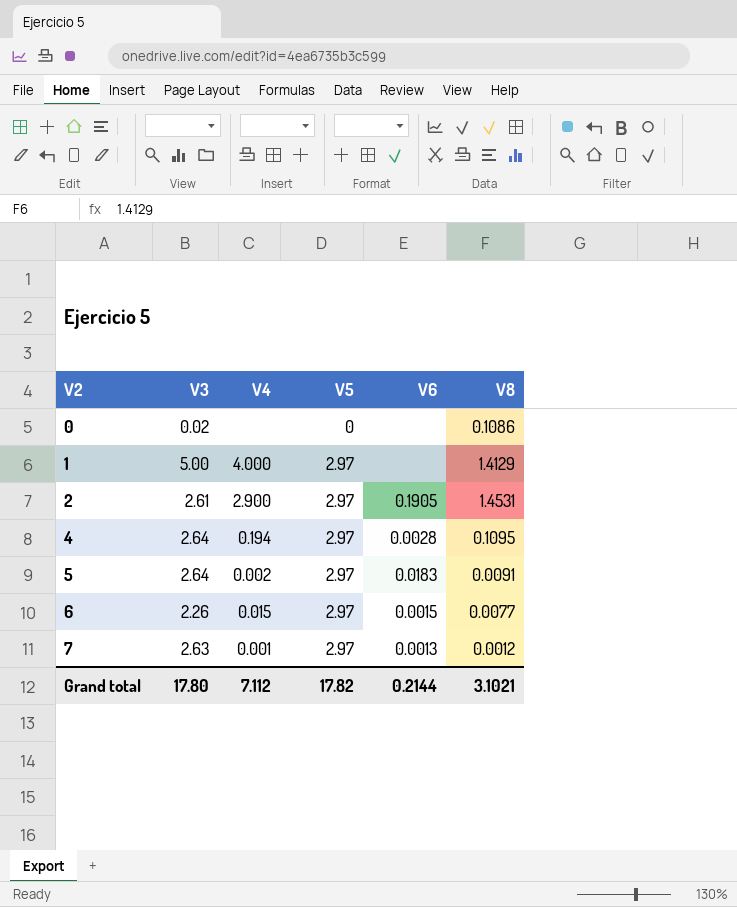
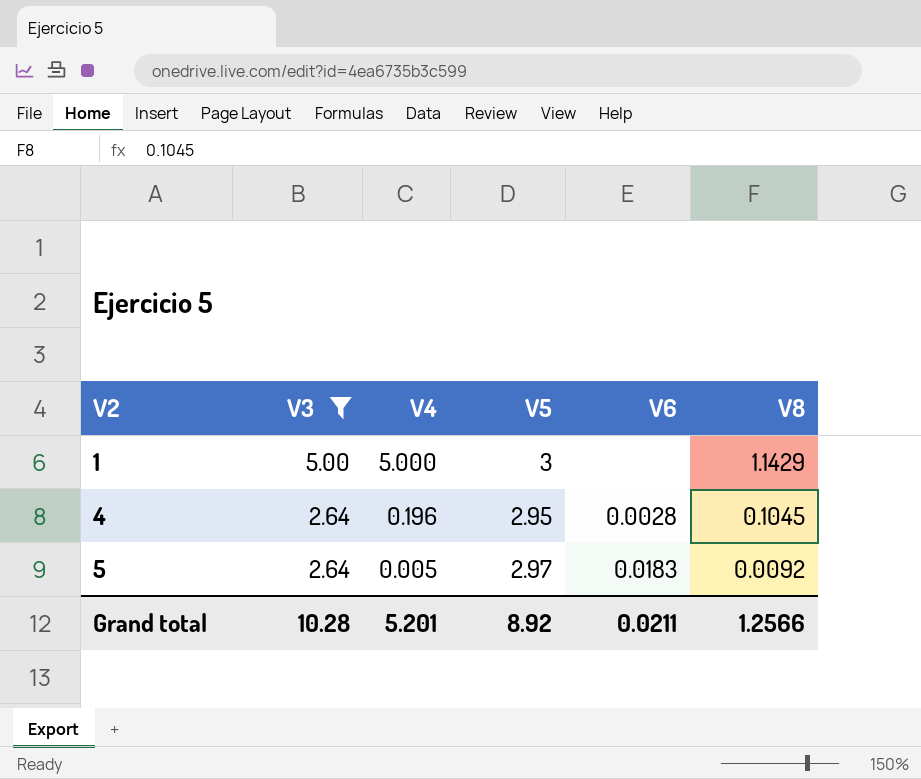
filter: none -> V3 >= 2.64
1 | V4: 4.000 -> 5.000
1 | V5: 2.97 -> 3
1 | V8: 1.4129 -> 1.1429
4 | V4: 0.194 -> 0.196
4 | V5: 2.97 -> 2.95
4 | V8: 0.1095 -> 0.1045
5 | V4: 0.002 -> 0.005
5 | V8: 0.0091 -> 0.0092
Grand total | V3: 17.80 -> 10.28
Grand total | V4: 7.112 -> 5.201
Grand total | V5: 17.82 -> 8.92
Grand total | V6: 0.2144 -> 0.0211
Grand total | V8: 3.1021 -> 1.2566

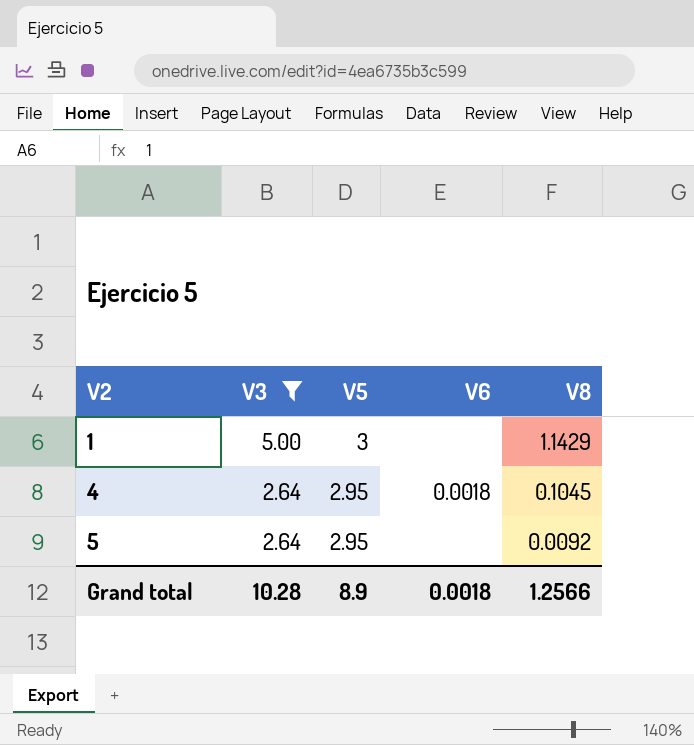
column V4 | position: 3 -> none
4 | V6: 0.0028 -> 0.0018
5 | V5: 2.97 -> 2.95
5 | V6: 0.0183 -> none
Grand total | V5: 8.92 -> 8.9
Grand total | V6: 0.0211 -> 0.0018

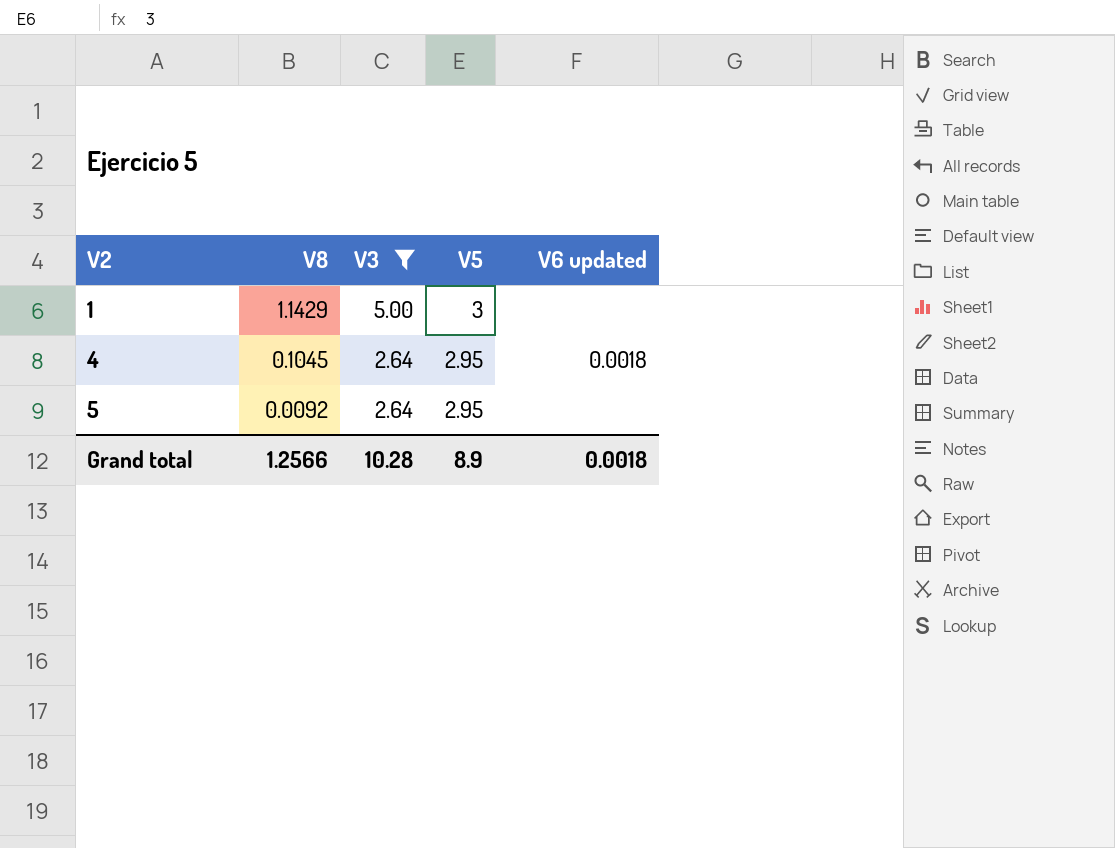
column V8 | position: 5 -> 2
column name: V6 -> V6 updated

